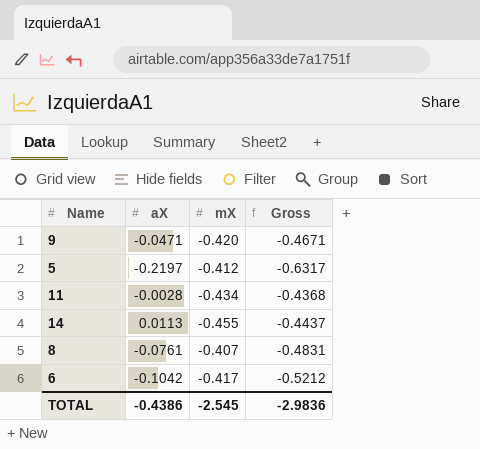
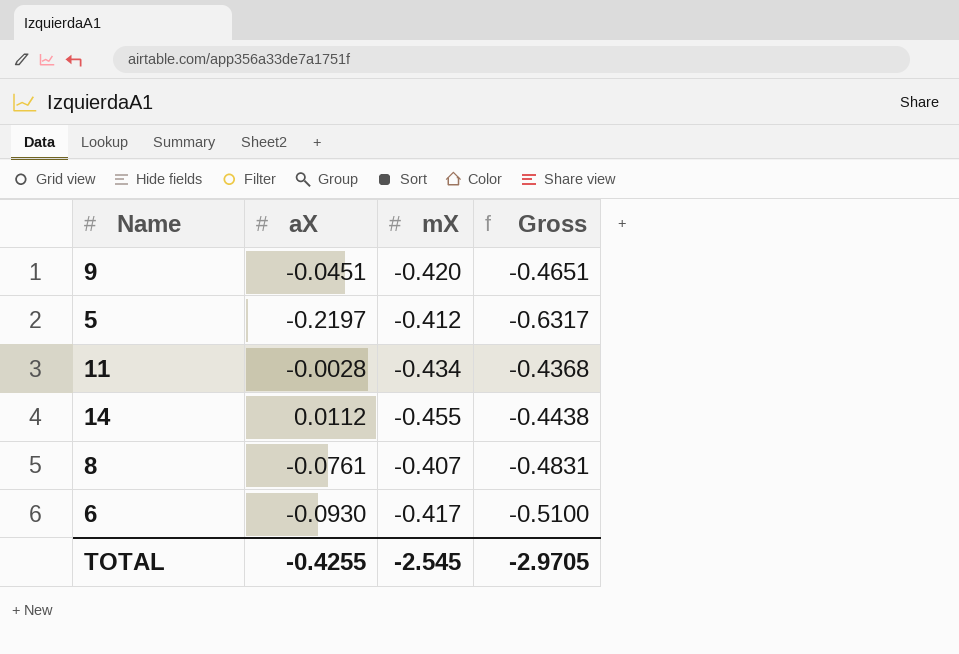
9 | aX: -0.0471 -> -0.0451
9 | Gross: -0.4671 -> -0.4651
14 | aX: 0.0113 -> 0.0112
14 | Gross: -0.4437 -> -0.4438
6 | aX: -0.1042 -> -0.0930
6 | Gross: -0.5212 -> -0.5100
TOTAL | aX: -0.4386 -> -0.4255
TOTAL | Gross: -2.9836 -> -2.9705

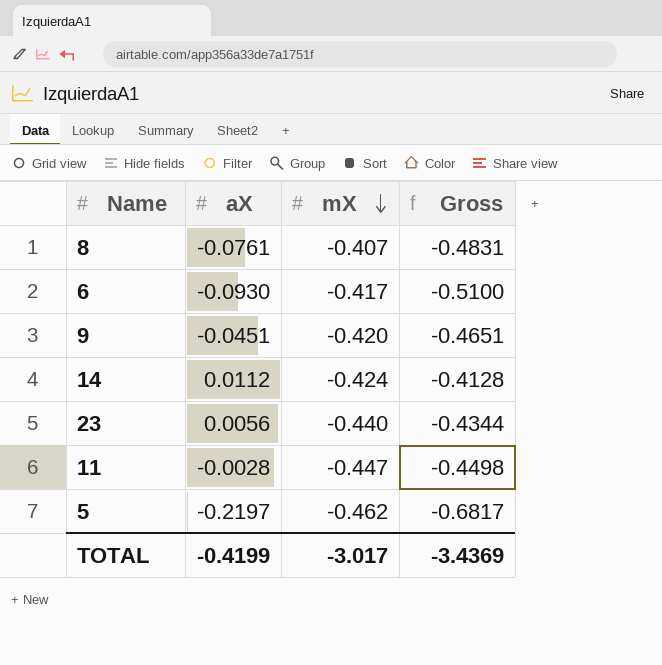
row order: none -> mX descending
14 | mX: -0.455 -> -0.424
14 | Gross: -0.4438 -> -0.4128
row 23: none -> 0.0056 | -0.440 | -0.4344
11 | mX: -0.434 -> -0.447
11 | Gross: -0.4368 -> -0.4498
5 | mX: -0.412 -> -0.462
5 | Gross: -0.6317 -> -0.6817
TOTAL | aX: -0.4255 -> -0.4199
TOTAL | mX: -2.545 -> -3.017
TOTAL | Gross: -2.9705 -> -3.4369

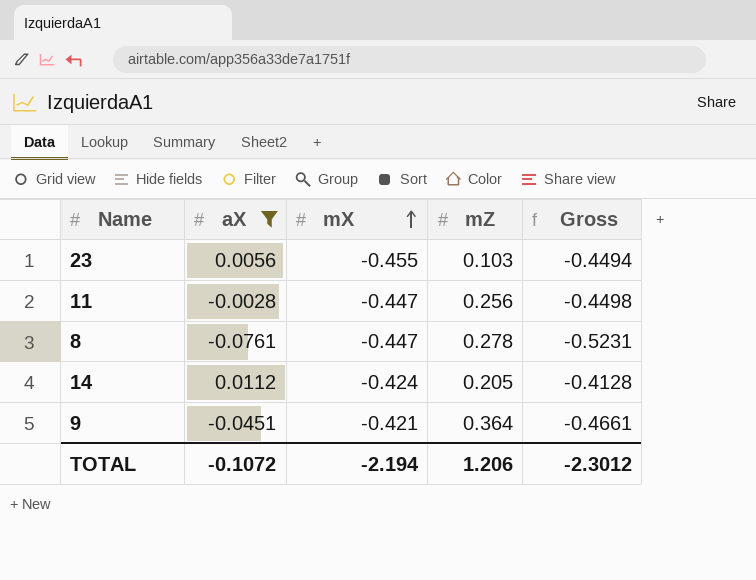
filter: none -> aX >= -0.0761
row order: mX descending -> mX ascending
column mZ | position: none -> 4
23 | mX: -0.440 -> -0.455
23 | Gross: -0.4344 -> -0.4494
8 | mX: -0.407 -> -0.447
8 | Gross: -0.4831 -> -0.5231
9 | mX: -0.420 -> -0.421
9 | Gross: -0.4651 -> -0.4661
TOTAL | aX: -0.4199 -> -0.1072
TOTAL | mX: -3.017 -> -2.194
TOTAL | Gross: -3.4369 -> -2.3012

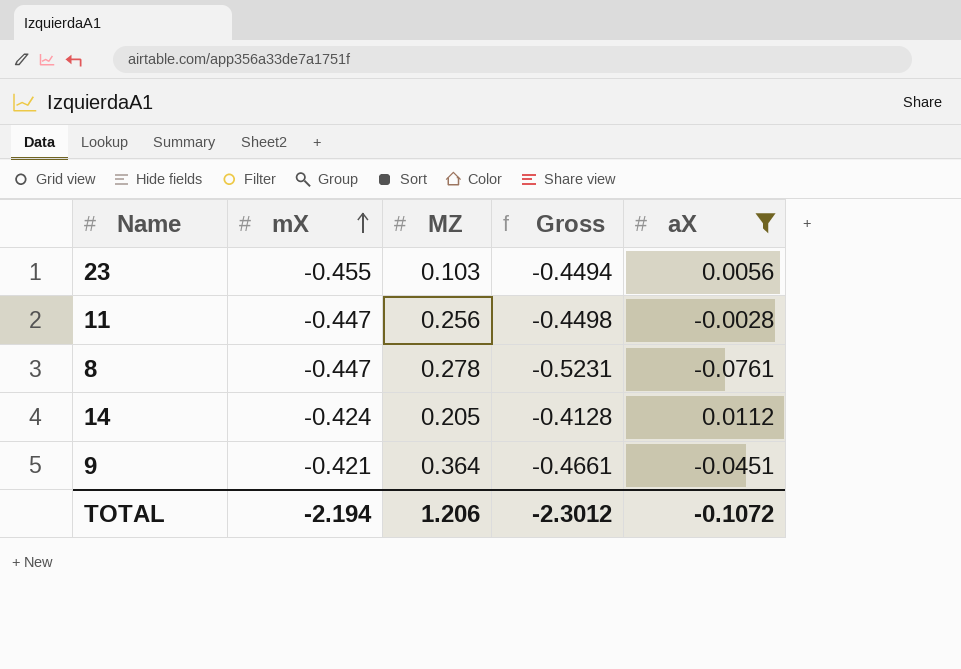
column name: mZ -> MZ
column aX | position: 2 -> 5

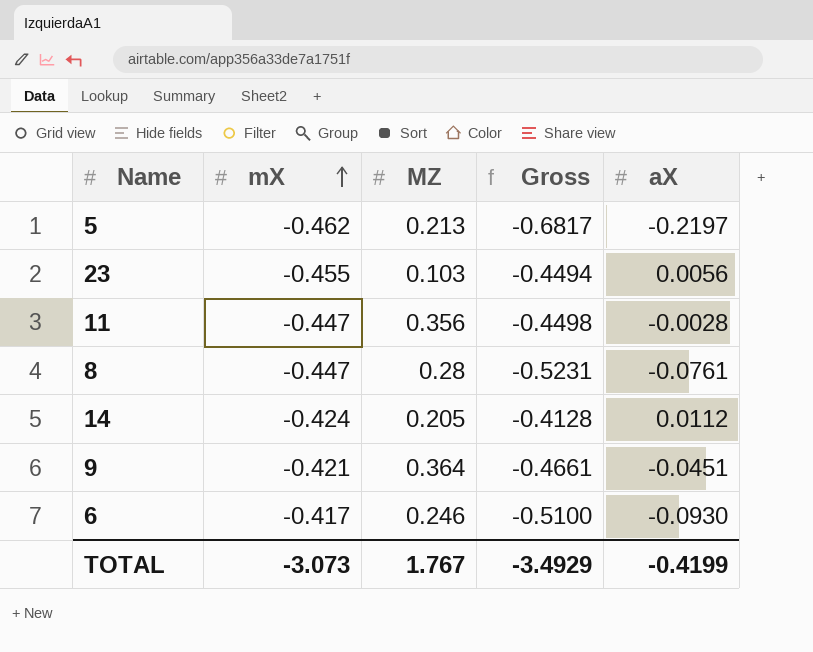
filter: aX >= -0.0761 -> none
11 | MZ: 0.256 -> 0.356
8 | MZ: 0.278 -> 0.28
TOTAL | mX: -2.194 -> -3.073
TOTAL | MZ: 1.206 -> 1.767
TOTAL | Gross: -2.3012 -> -3.4929
TOTAL | aX: -0.1072 -> -0.4199

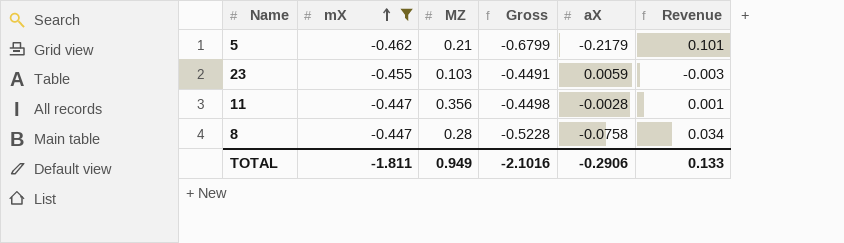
filter: none -> mX <= -0.447
column Revenue | formula: none -> [mX] * [aX]
5 | MZ: 0.213 -> 0.21
5 | Gross: -0.6817 -> -0.6799
5 | aX: -0.2197 -> -0.2179
23 | Gross: -0.4494 -> -0.4491
23 | aX: 0.0056 -> 0.0059
8 | Gross: -0.5231 -> -0.5228
8 | aX: -0.0761 -> -0.0758
TOTAL | mX: -3.073 -> -1.811
TOTAL | MZ: 1.767 -> 0.949
TOTAL | Gross: -3.4929 -> -2.1016
TOTAL | aX: -0.4199 -> -0.2906

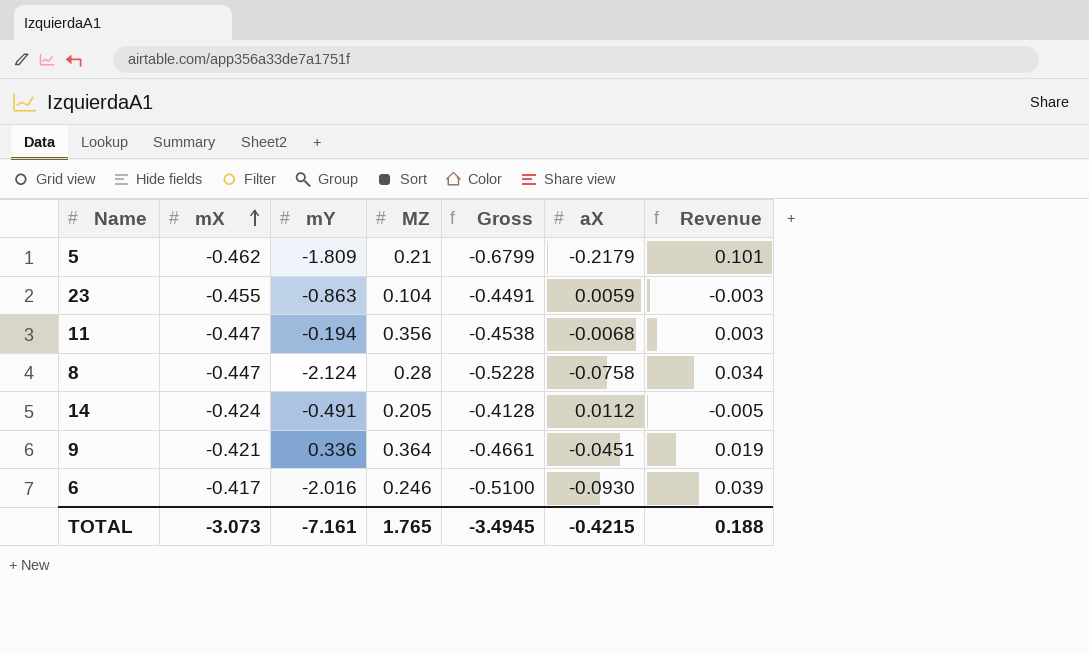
filter: mX <= -0.447 -> none
column mY | position: none -> 3
23 | MZ: 0.103 -> 0.104
11 | Gross: -0.4498 -> -0.4538
11 | aX: -0.0028 -> -0.0068
11 | Revenue: 0.001 -> 0.003
TOTAL | mX: -1.811 -> -3.073
TOTAL | MZ: 0.949 -> 1.765
TOTAL | Gross: -2.1016 -> -3.4945
TOTAL | aX: -0.2906 -> -0.4215
TOTAL | Revenue: 0.133 -> 0.188

